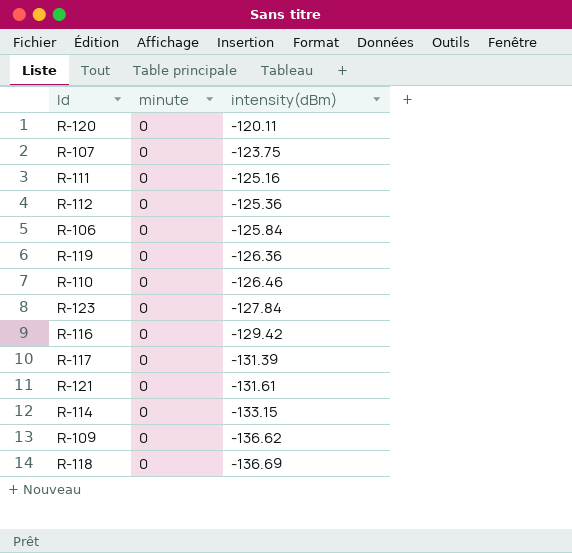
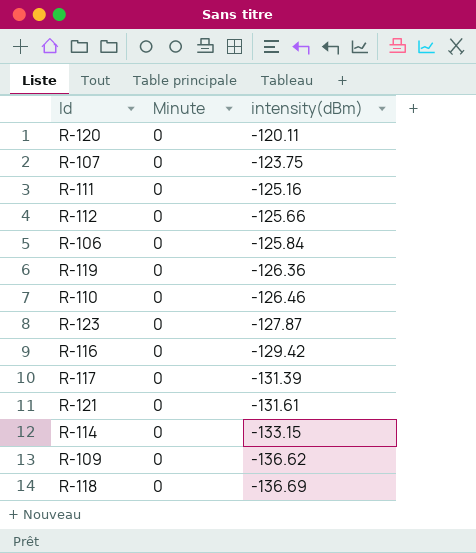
column name: minute -> Minute
R-112 | intensity(dBm): -125.36 -> -125.66
R-123 | intensity(dBm): -127.84 -> -127.87

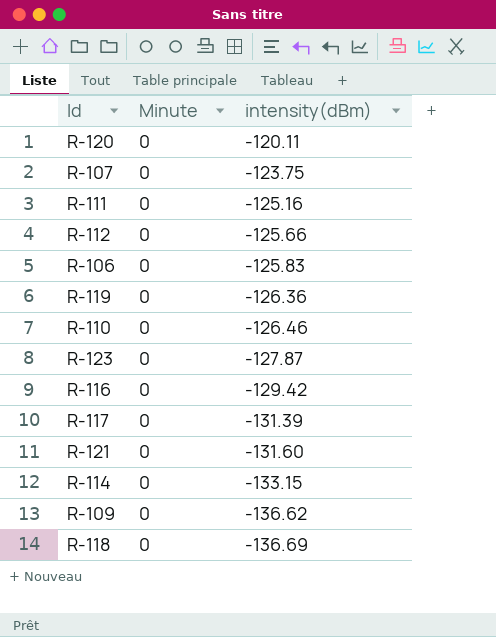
R-106 | intensity(dBm): -125.84 -> -125.83
R-121 | intensity(dBm): -131.61 -> -131.60

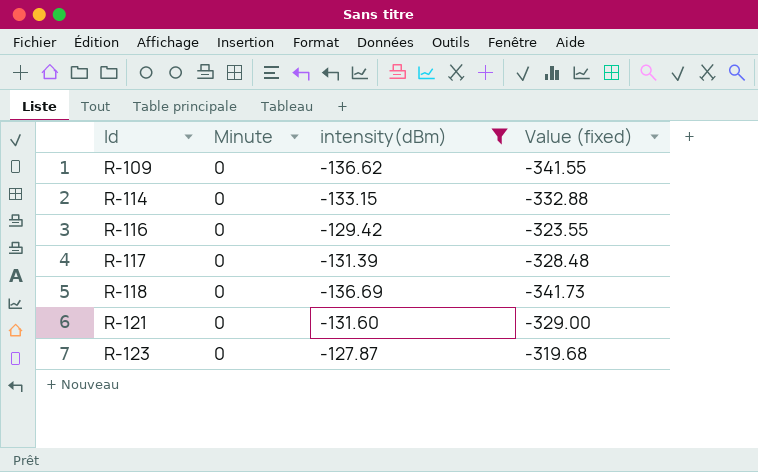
filter: none -> intensity(dBm) <= -127.87
row order: intensity(dBm) descending -> Id ascending
column Value (fixed) | formula: none -> [intensity(dBm)] * 2.5

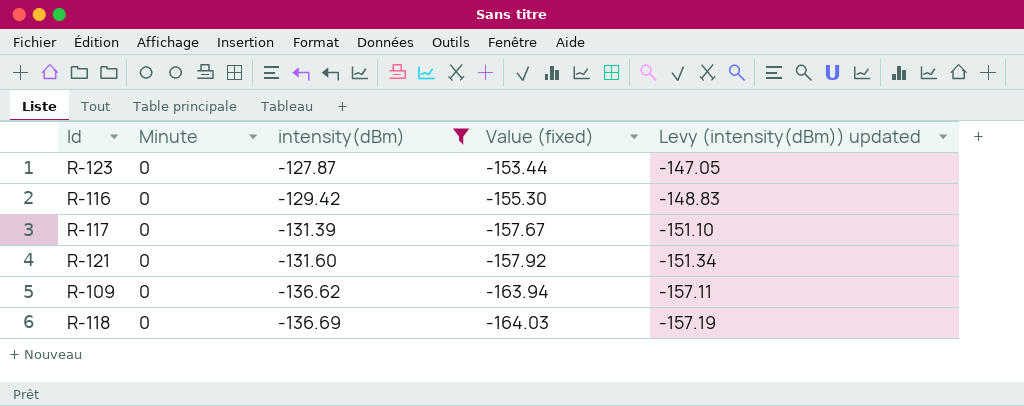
row order: Id ascending -> intensity(dBm) descending
column Value (fixed) | formula: [intensity(dBm)] * 2.5 -> [intensity(dBm)] * 1.2
column Levy (intensity(dBm)) updated | formula: none -> [intensity(dBm)] * 1.15
row R-114: 0 | -133.15 | -332.88 -> none

